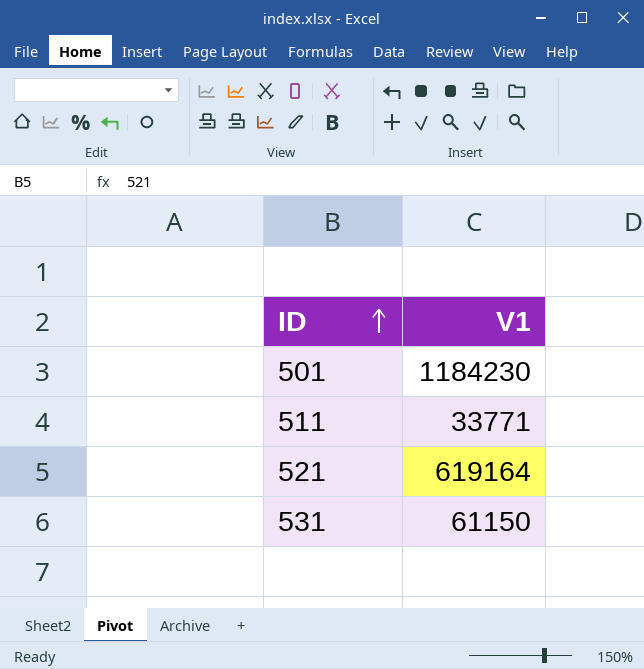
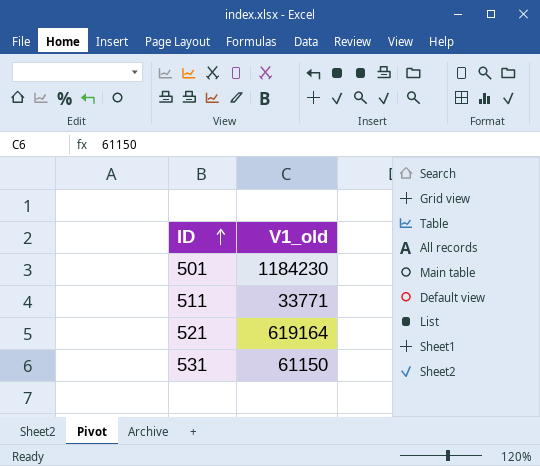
column name: V1 -> V1_old

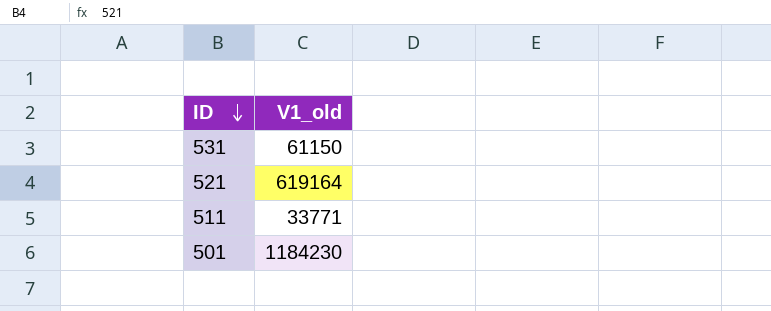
row order: ID ascending -> ID descending

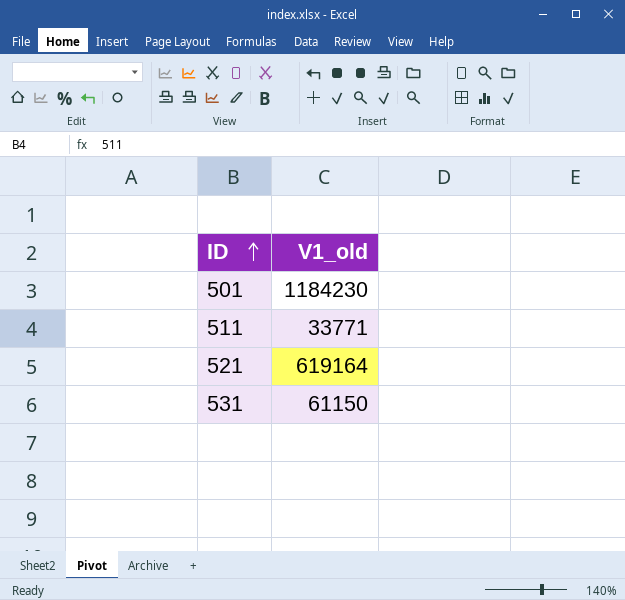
row order: ID descending -> ID ascending

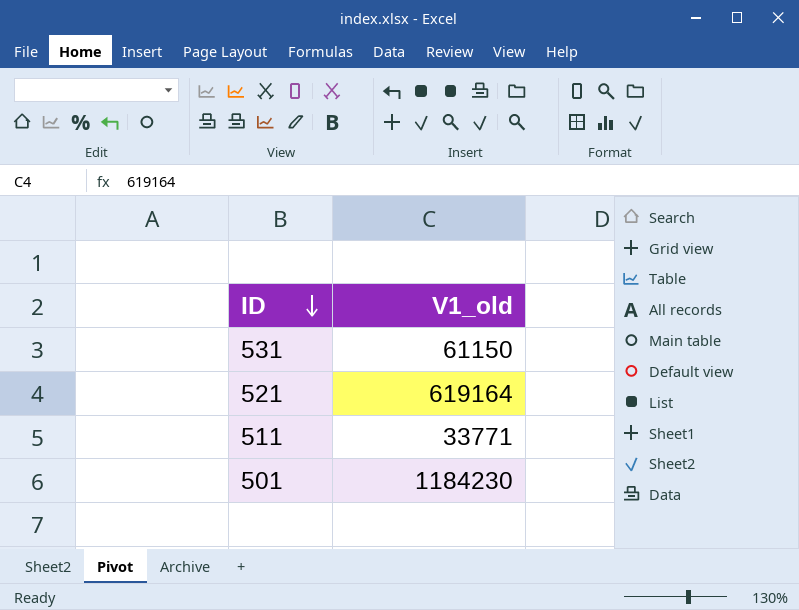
row order: ID ascending -> ID descending

